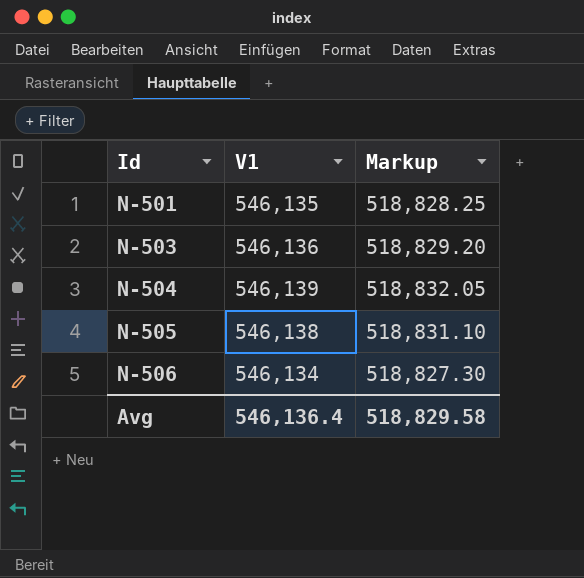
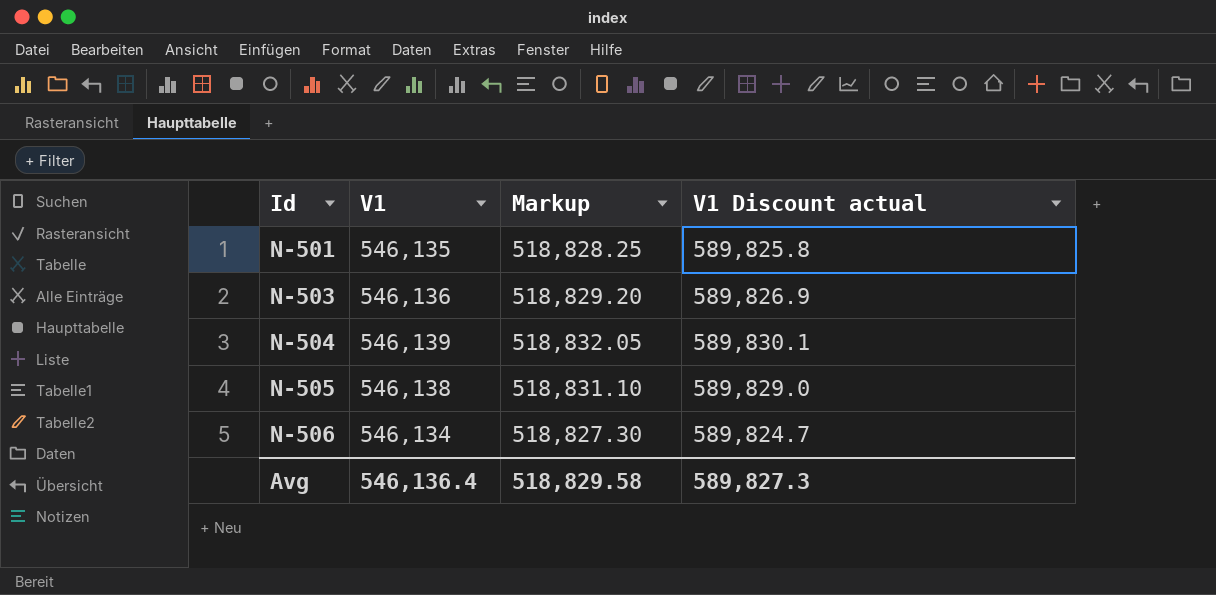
column V1 Discount actual | formula: none -> [V1] * 1.08

